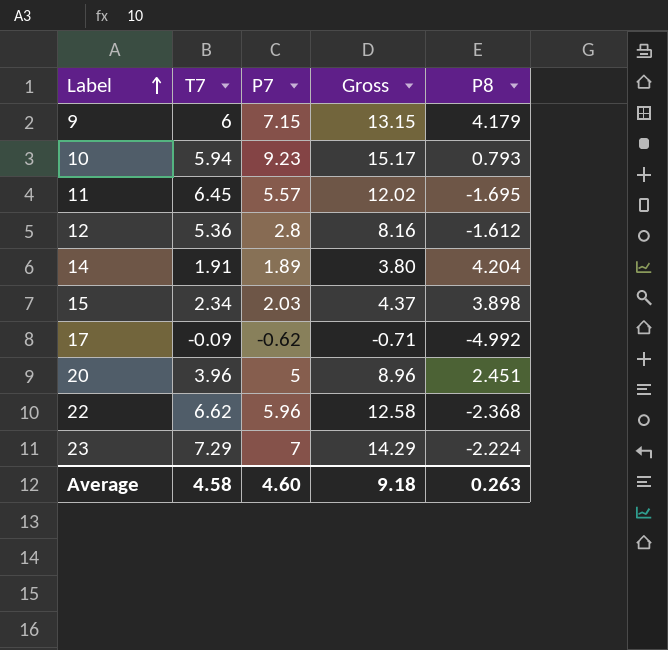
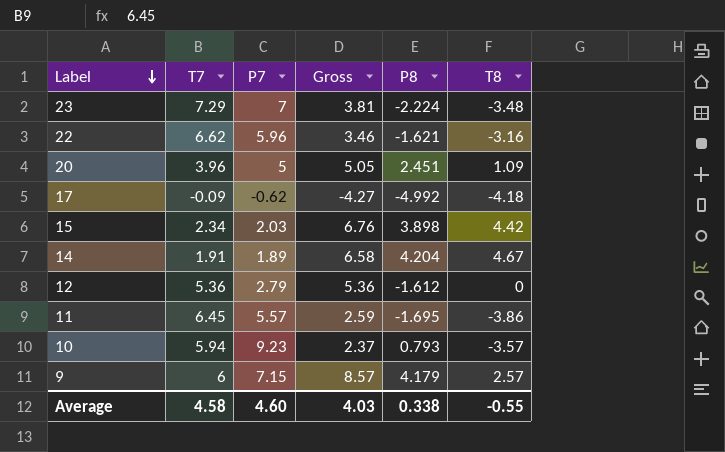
row order: Label ascending -> Label descending
column Gross | formula: [T7] + [P7] -> [T7] + [T8]
column T8 | position: none -> 6
22 | P8: -2.368 -> -1.621
12 | P7: 2.8 -> 2.79
Average | Gross: 9.18 -> 4.03
Average | P8: 0.263 -> 0.338

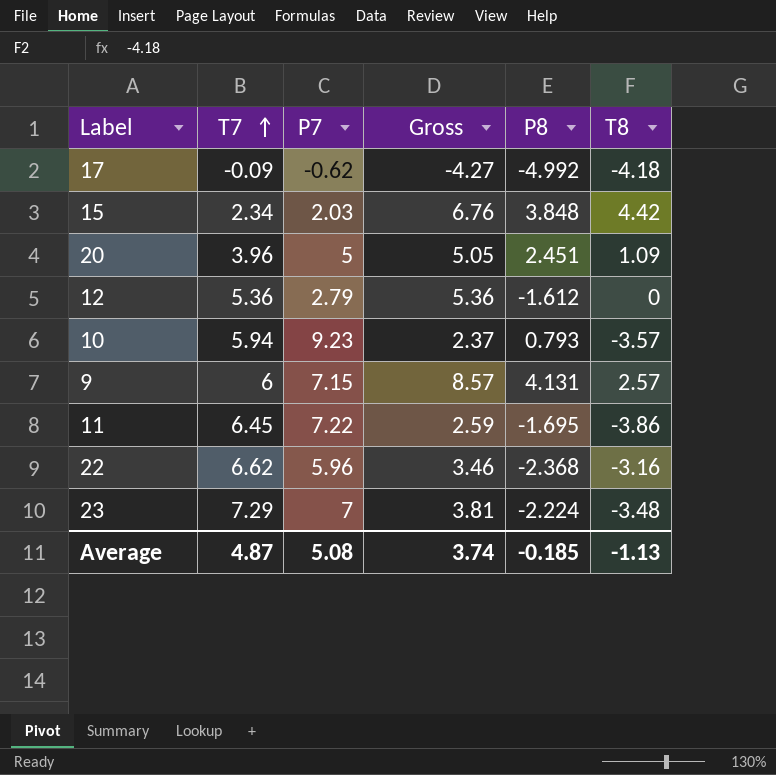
row order: Label descending -> T7 ascending
row 14: 1.91 | 1.89 | 6.58 | 4.204 | 4.67 -> none
15 | P8: 3.898 -> 3.848
9 | P8: 4.179 -> 4.131
11 | P7: 5.57 -> 7.22
22 | P8: -1.621 -> -2.368
Average | T7: 4.58 -> 4.87
Average | P7: 4.60 -> 5.08
Average | Gross: 4.03 -> 3.74
Average | P8: 0.338 -> -0.185
Average | T8: -0.55 -> -1.13

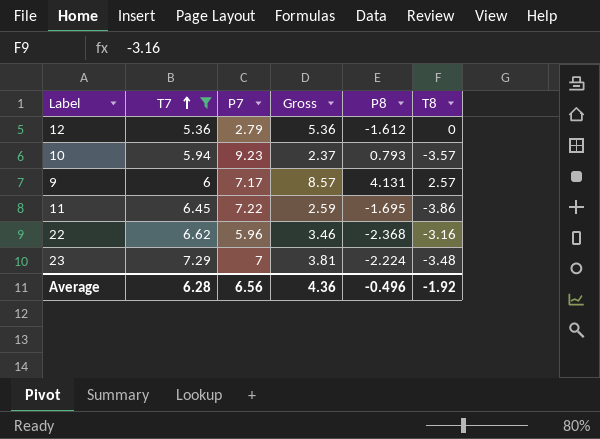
filter: none -> T7 >= 5.36
9 | P7: 7.15 -> 7.17
Average | T7: 4.87 -> 6.28
Average | P7: 5.08 -> 6.56
Average | Gross: 3.74 -> 4.36
Average | P8: -0.185 -> -0.496
Average | T8: -1.13 -> -1.92

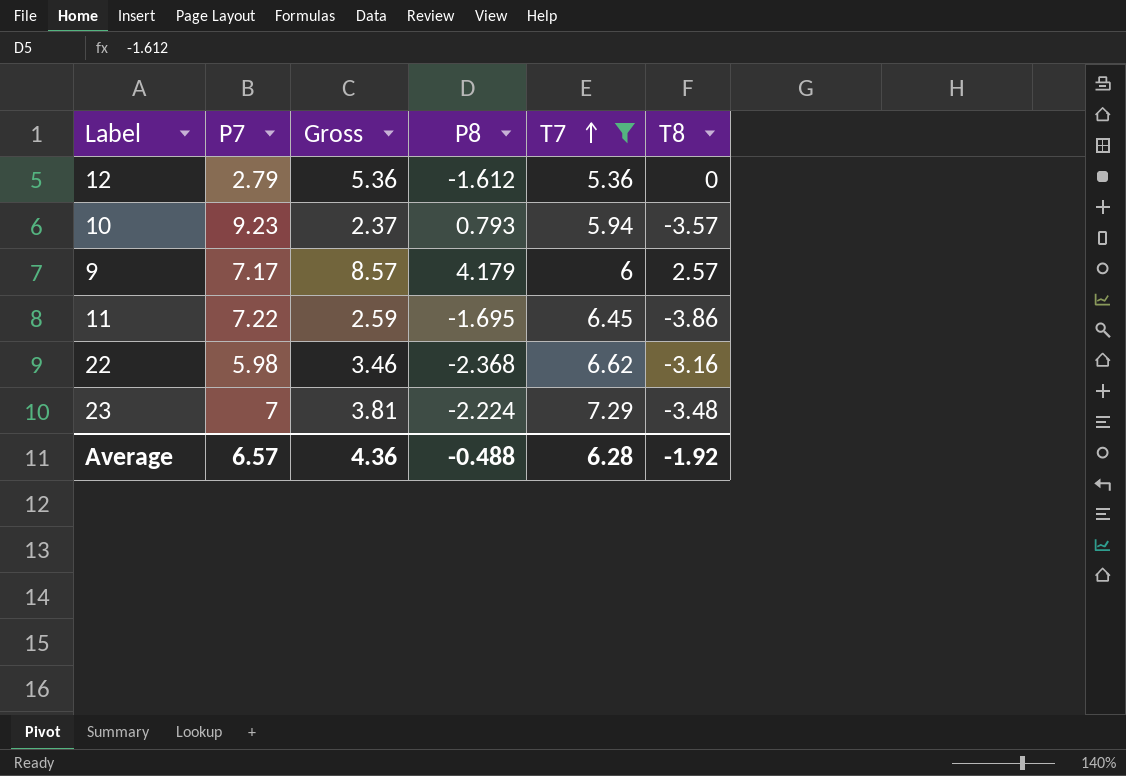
column T7 | position: 2 -> 5
9 | P8: 4.131 -> 4.179
22 | P7: 5.96 -> 5.98
Average | P7: 6.56 -> 6.57
Average | P8: -0.496 -> -0.488

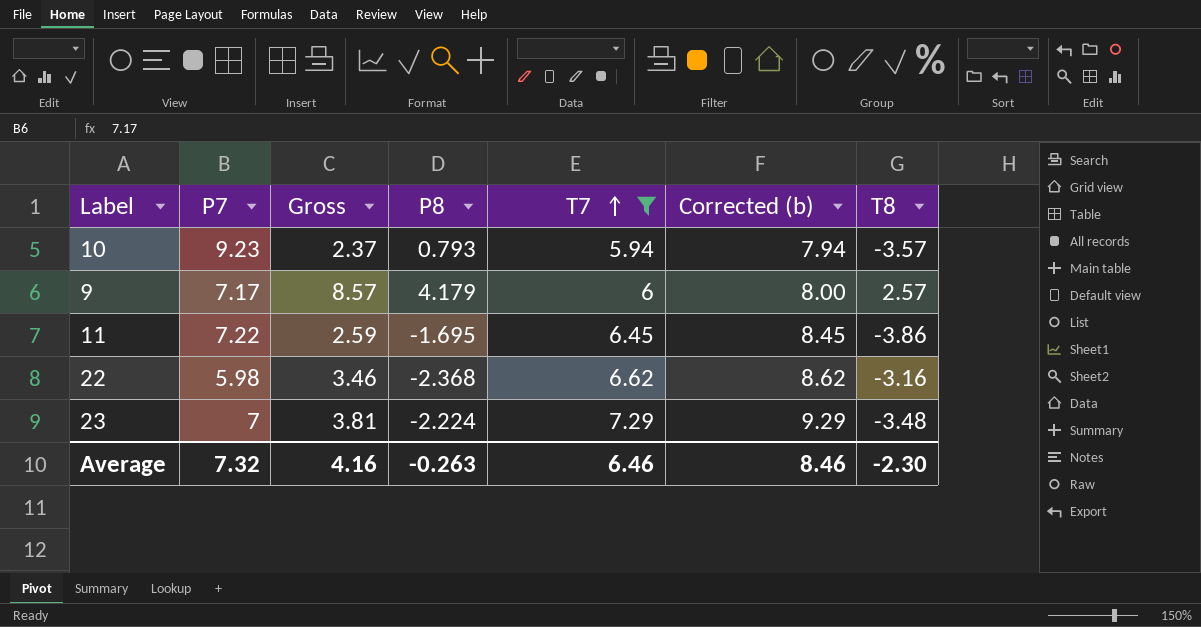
column Corrected (b) | formula: none -> [T7] + 2
row 12: 2.79 | 5.36 | -1.612 | 5.36 | 0 -> none
Average | P7: 6.57 -> 7.32
Average | Gross: 4.36 -> 4.16
Average | P8: -0.488 -> -0.263
Average | T7: 6.28 -> 6.46
Average | T8: -1.92 -> -2.30

